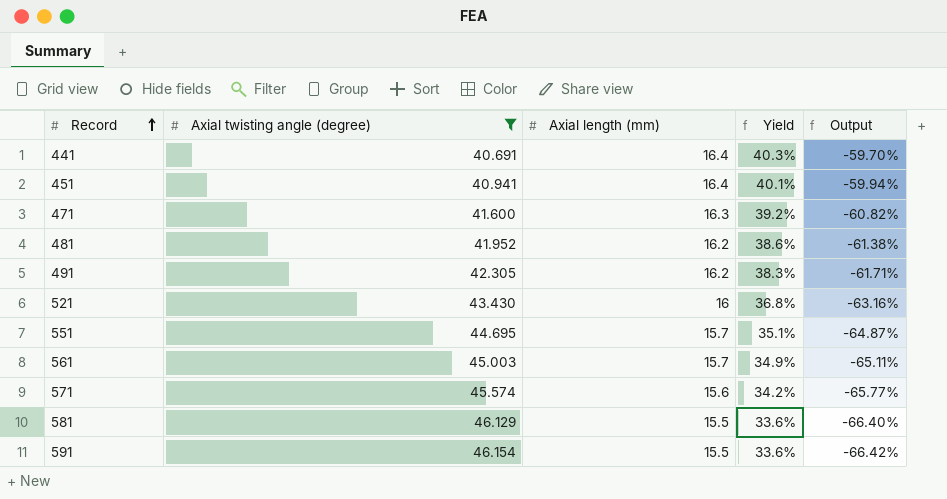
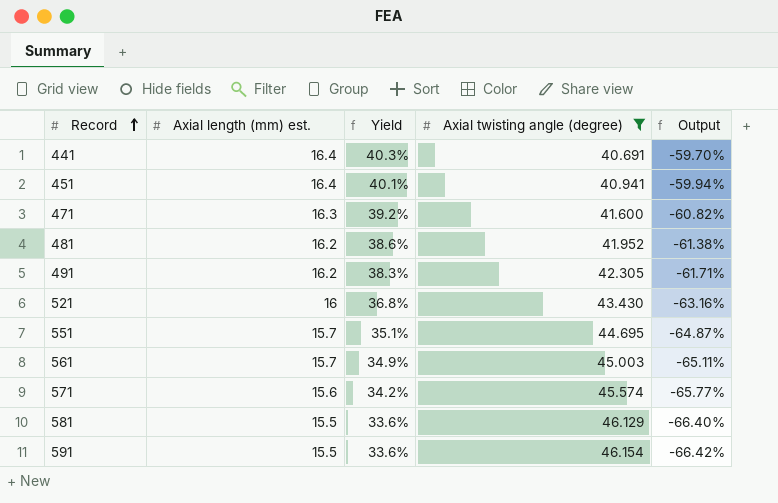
column name: Axial length (mm) -> Axial length (mm) est.
column Axial twisting angle (degree) | position: 2 -> 4

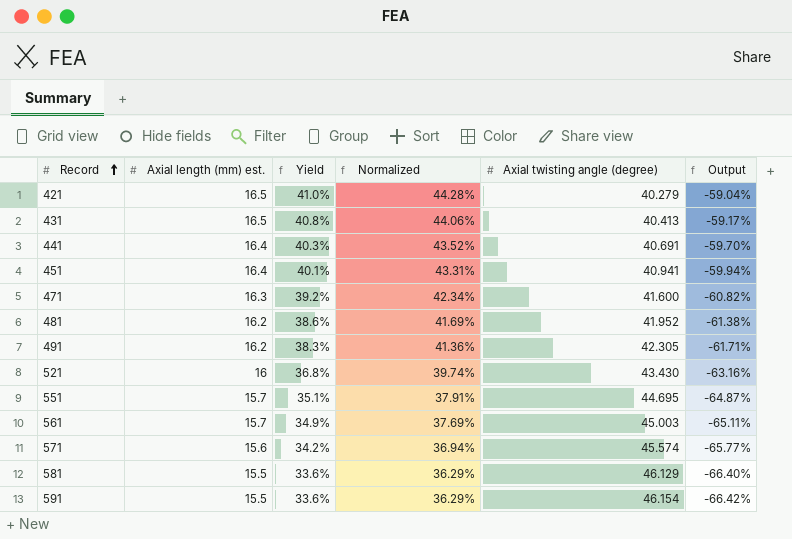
filter: Axial twisting angle (degree) >= 40.691 -> none
column Normalized | formula: none -> [Yield] * 1.08

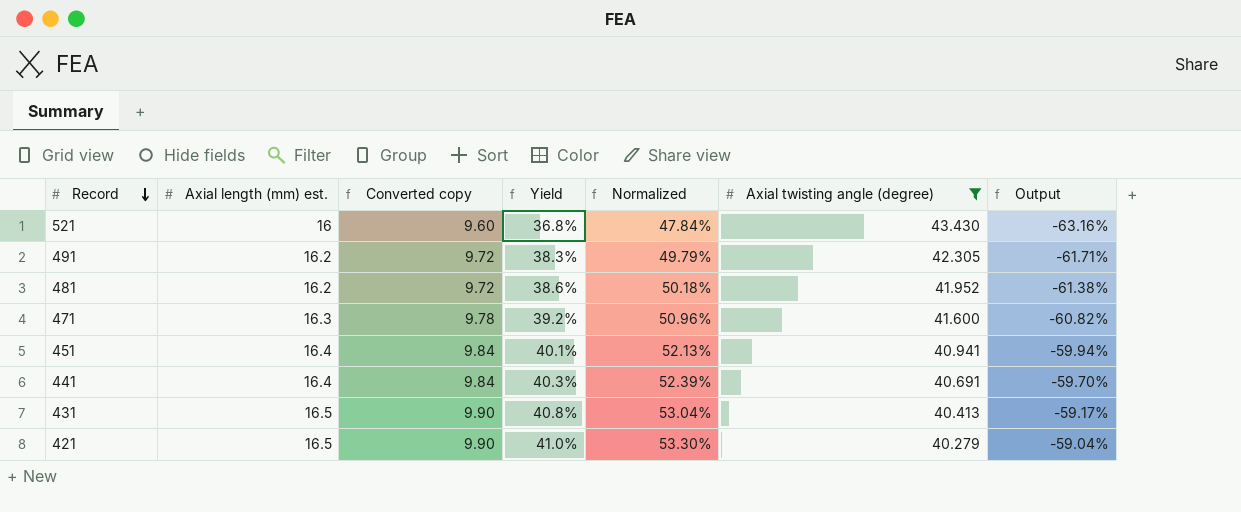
filter: none -> Axial twisting angle (degree) <= 43.430
row order: Record ascending -> Record descending
column Converted copy | formula: none -> [Axial length (mm) est.] * 0.6
column Normalized | formula: [Yield] * 1.08 -> [Yield] * 1.3

